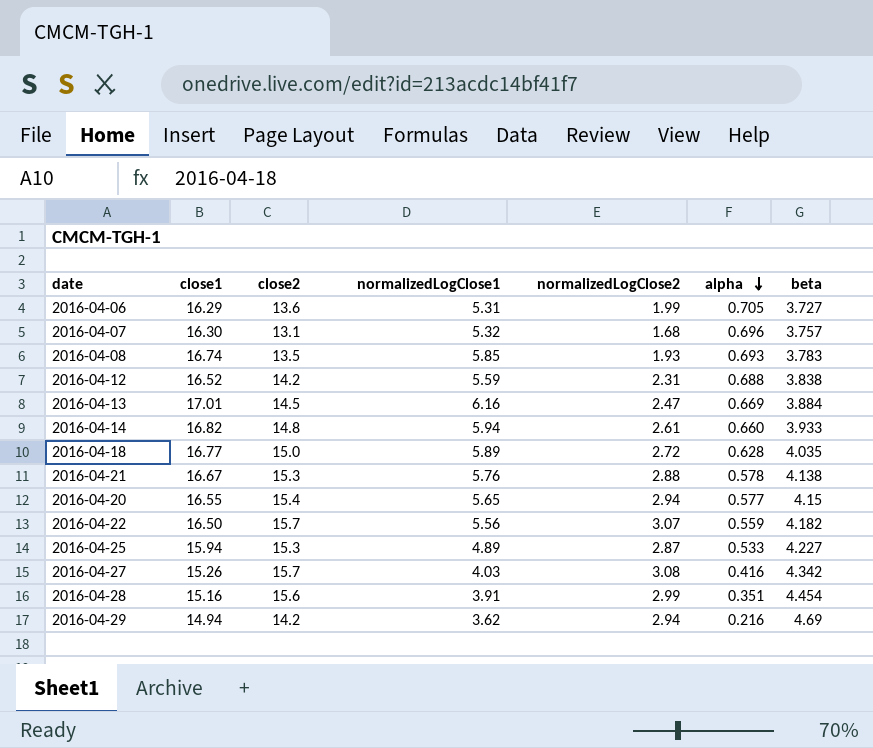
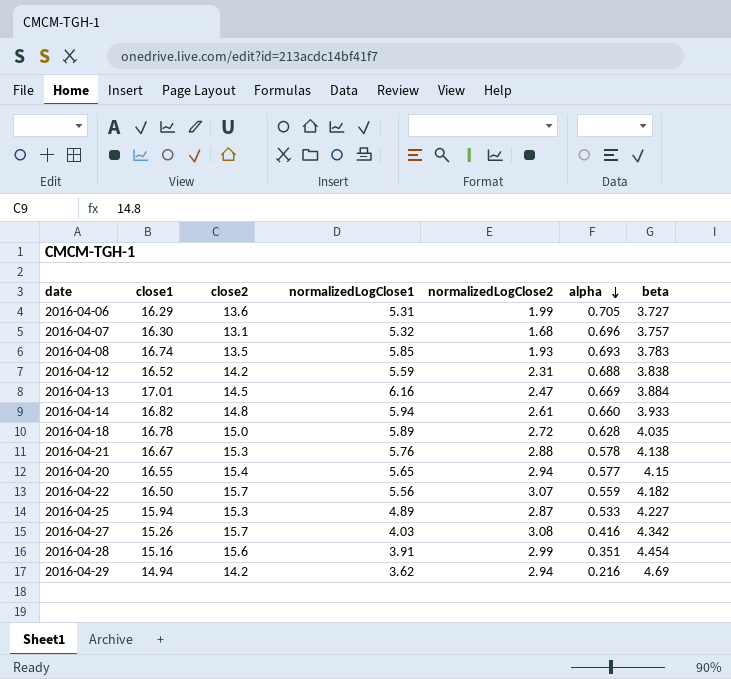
2016-04-18 | close1: 16.77 -> 16.78

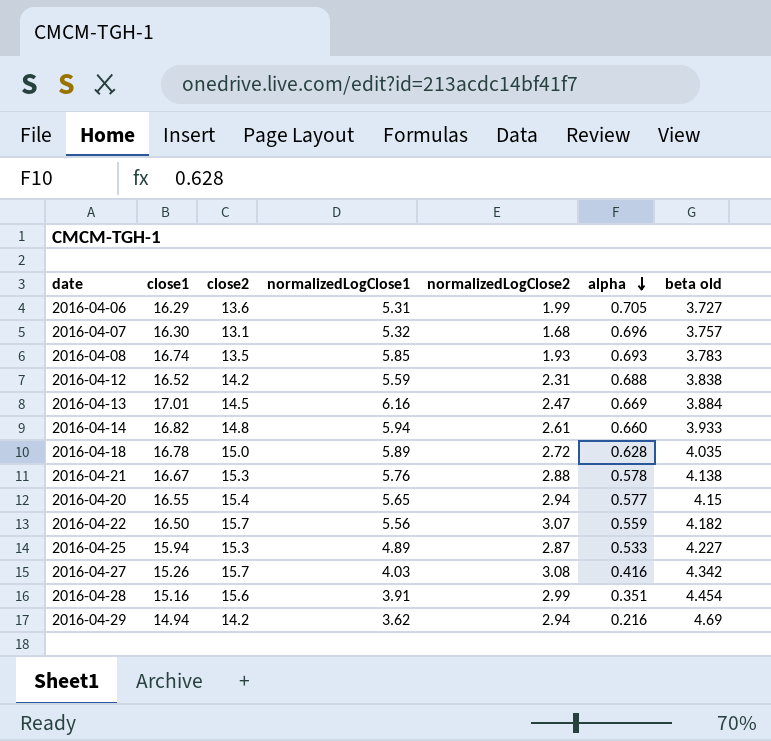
column name: beta -> beta old

